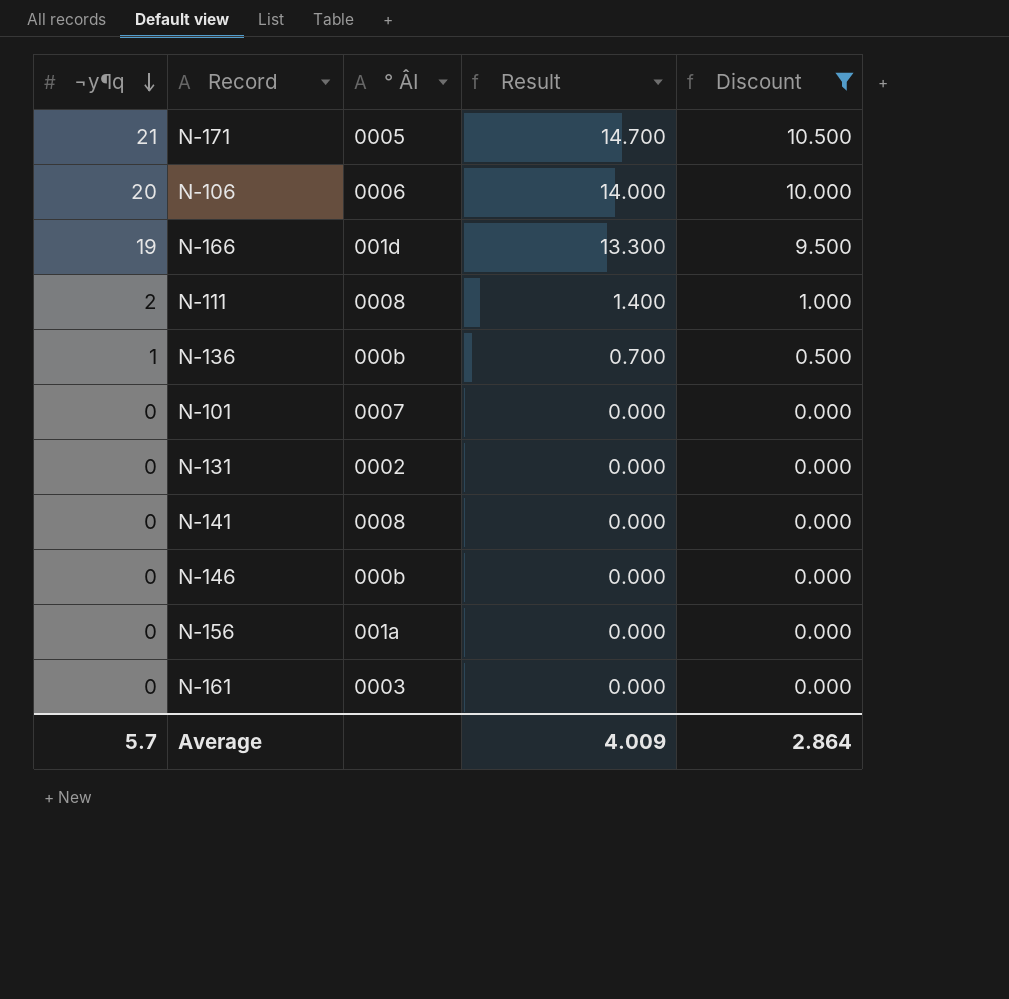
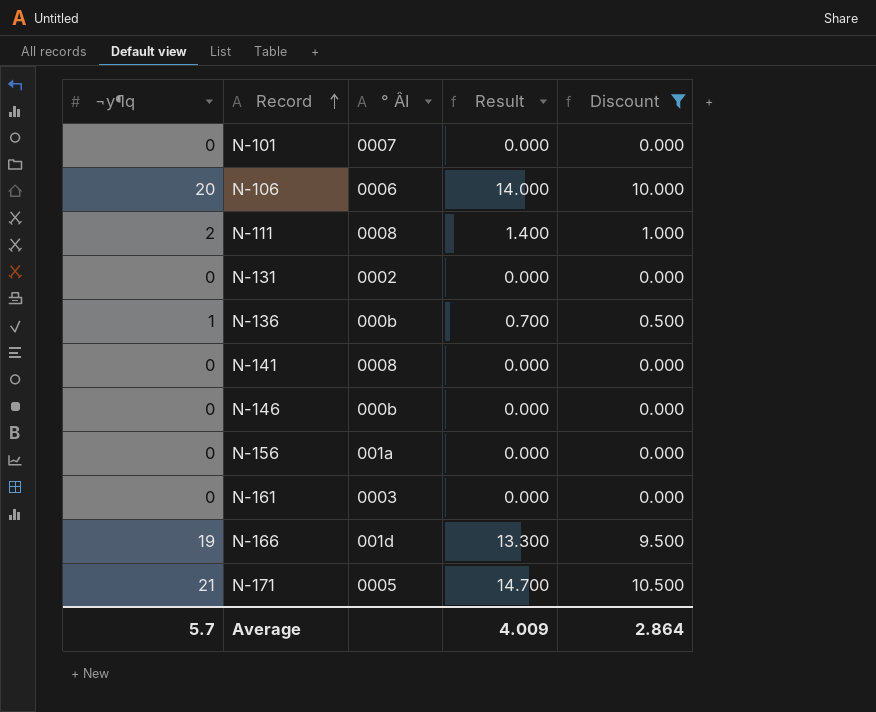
row order: ¬y¶q descending -> Record ascending

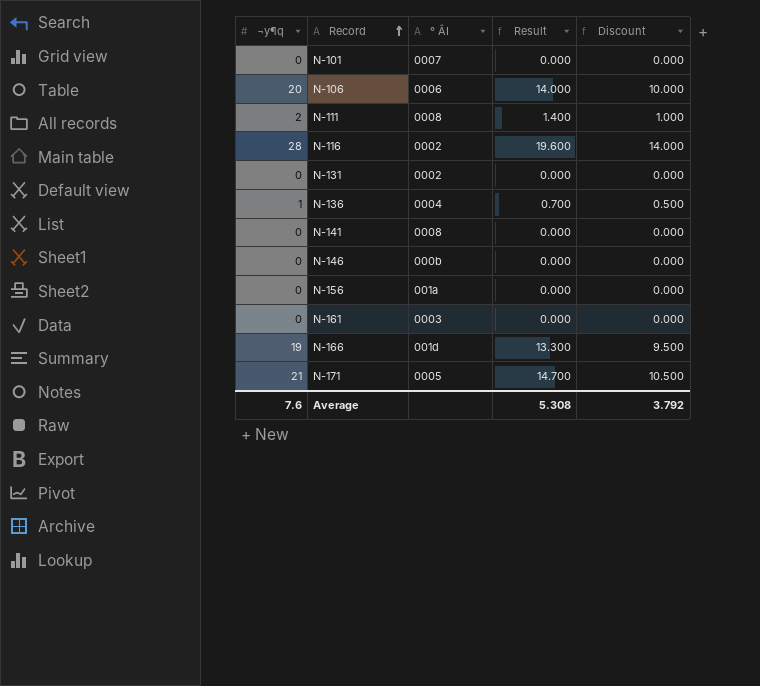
filter: Discount != 14.000 -> none
N-136 | ° ÂI: 000b -> 0004
Average | ¬y¶q: 5.7 -> 7.6
Average | Result: 4.009 -> 5.308
Average | Discount: 2.864 -> 3.792

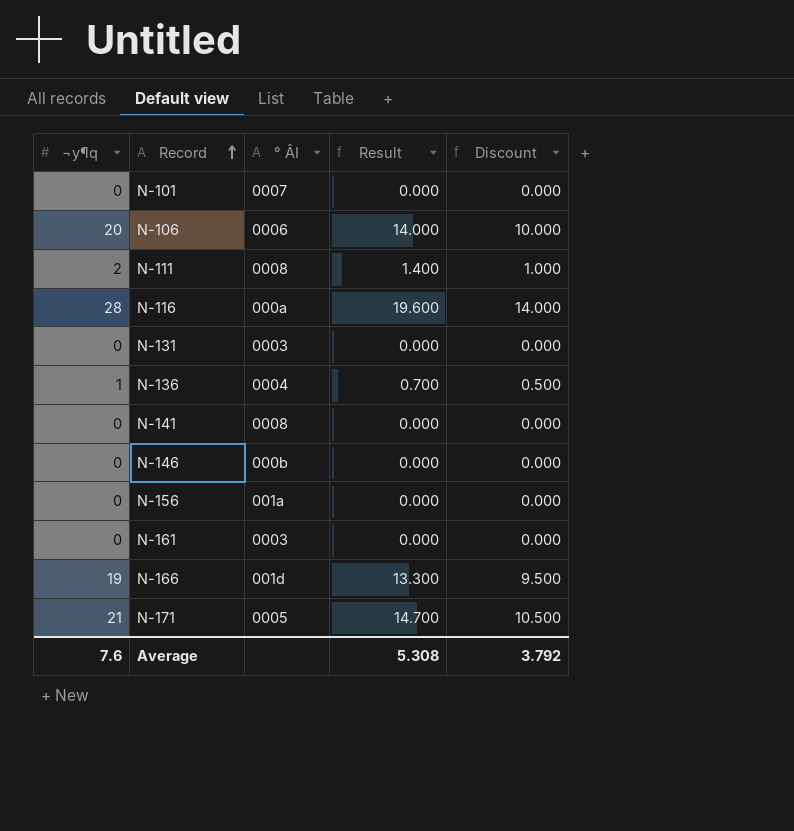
N-116 | ° ÂI: 0002 -> 000a
N-131 | ° ÂI: 0002 -> 0003

